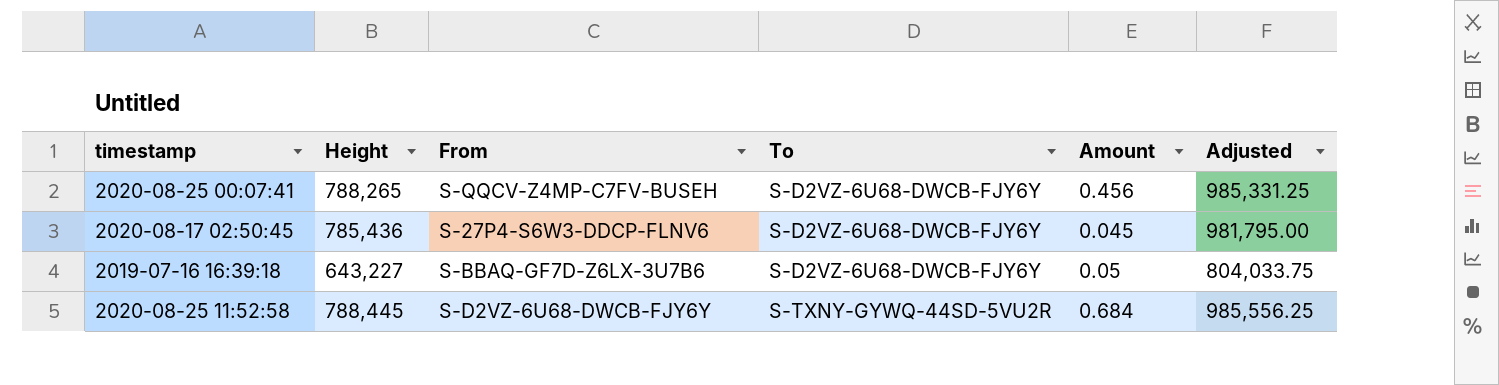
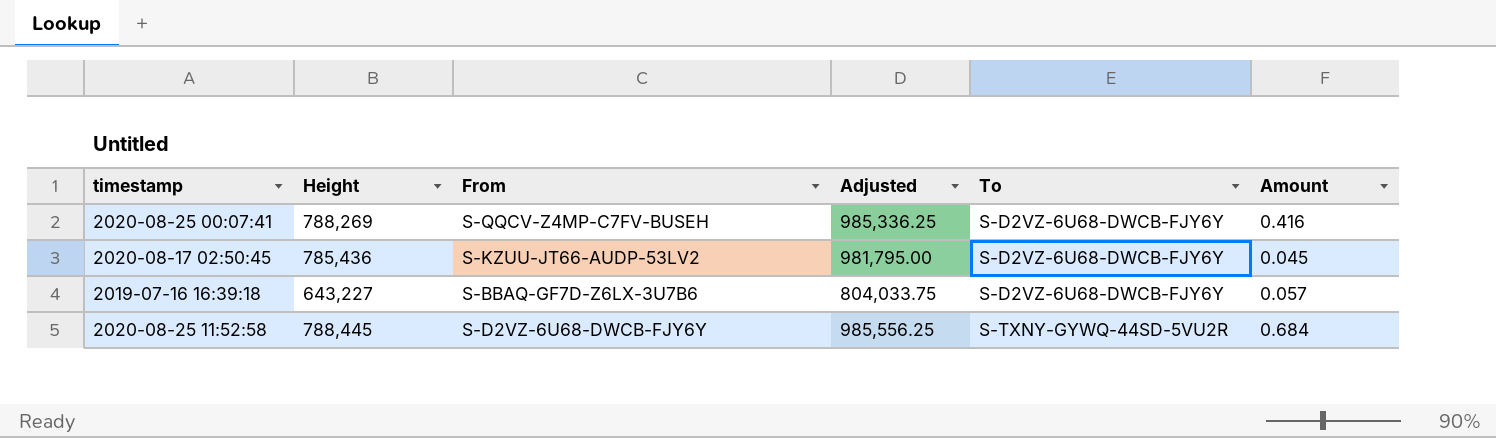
column Adjusted | position: 6 -> 4
2020-08-25 00:07:41 | Height: 788,265 -> 788,269
2020-08-25 00:07:41 | Adjusted: 985,331.25 -> 985,336.25
2020-08-25 00:07:41 | Amount: 0.456 -> 0.416
2020-08-17 02:50:45 | From: S-27P4-S6W3-DDCP-FLNV6 -> S-KZUU-JT66-AUDP-53LV2
2019-07-16 16:39:18 | Amount: 0.05 -> 0.057

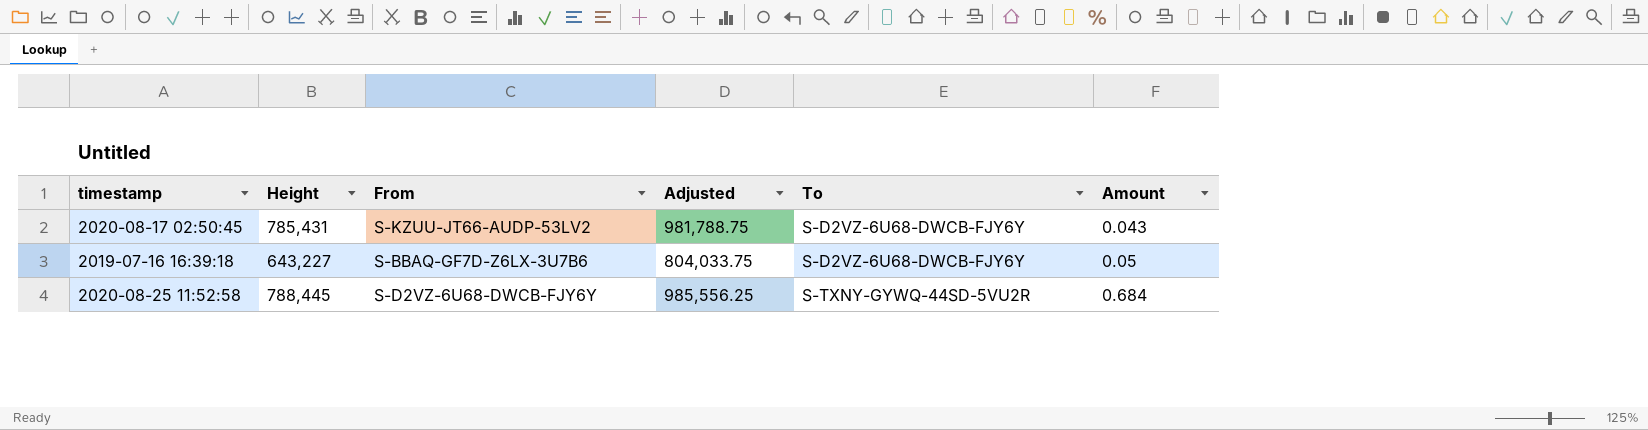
row 2020-08-25 00:07:41: 788,269 | S-QQCV-Z4MP-C7FV-BUSEH | 985,336.25 | S-D2VZ-6U68-DWCB-FJY6Y | 0.416 -> none
2020-08-17 02:50:45 | Height: 785,436 -> 785,431
2020-08-17 02:50:45 | Adjusted: 981,795.00 -> 981,788.75
2020-08-17 02:50:45 | Amount: 0.045 -> 0.043
2019-07-16 16:39:18 | Amount: 0.057 -> 0.05

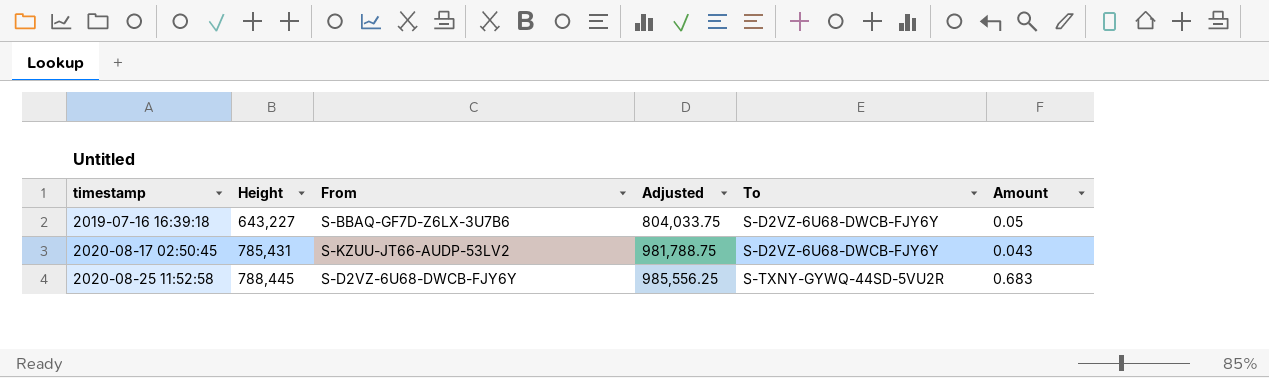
row order: To ascending -> timestamp ascending
2020-08-25 11:52:58 | Amount: 0.684 -> 0.683

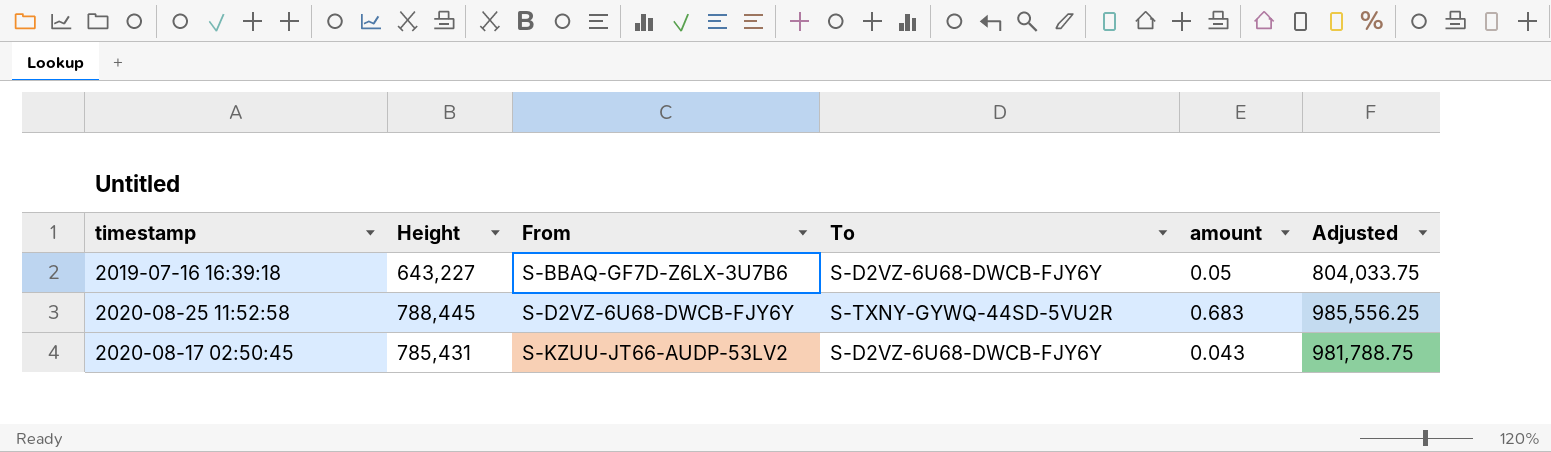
row order: timestamp ascending -> From ascending
column name: Amount -> amount
column Adjusted | position: 4 -> 6

